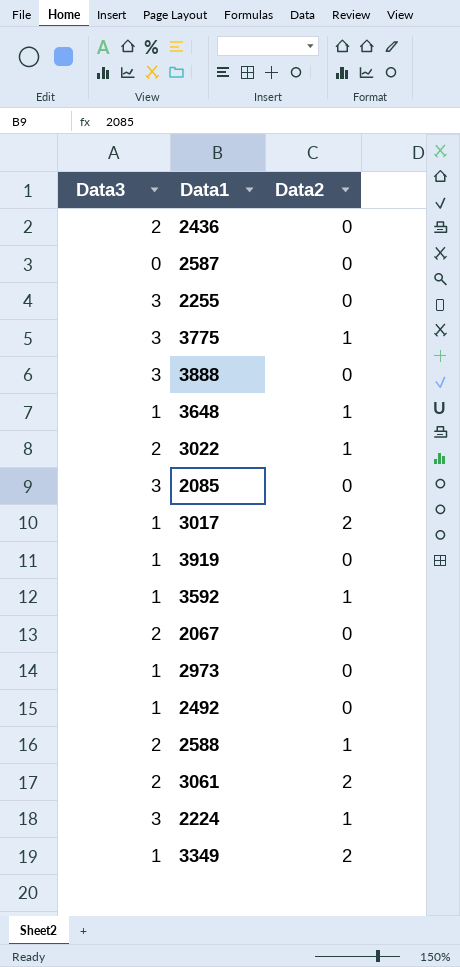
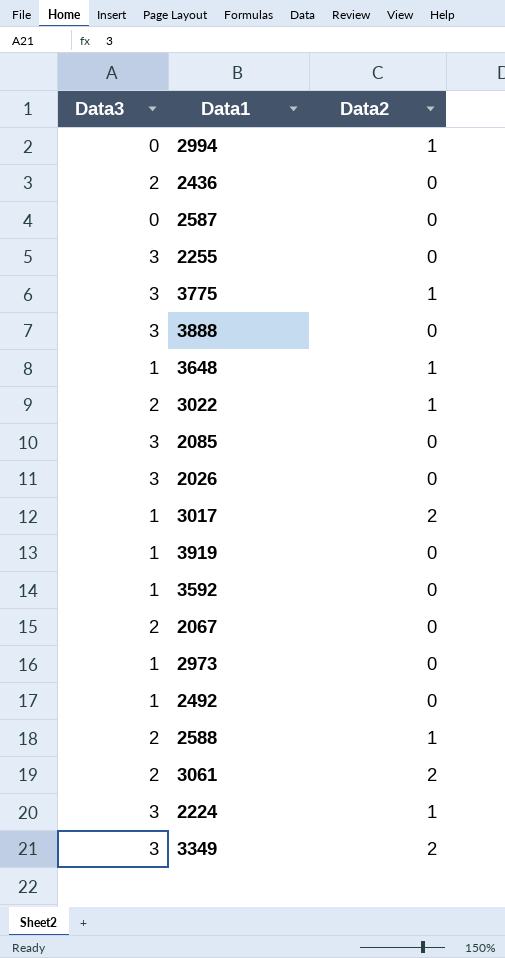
row 2994: none -> 0 | 1
row 2026: none -> 3 | 0
3592 | Data2: 1 -> 0
3349 | Data3: 1 -> 3

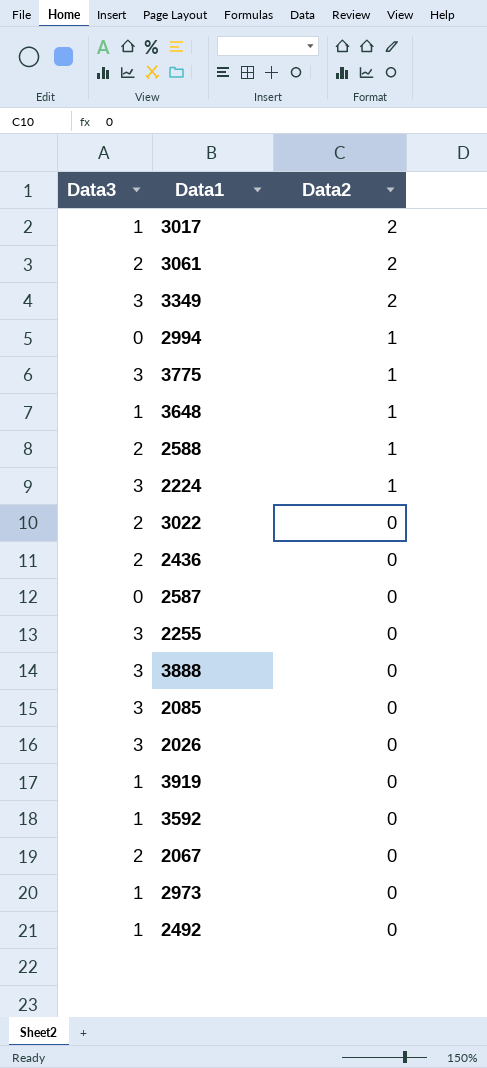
row order: none -> Data2 descending
3022 | Data2: 1 -> 0

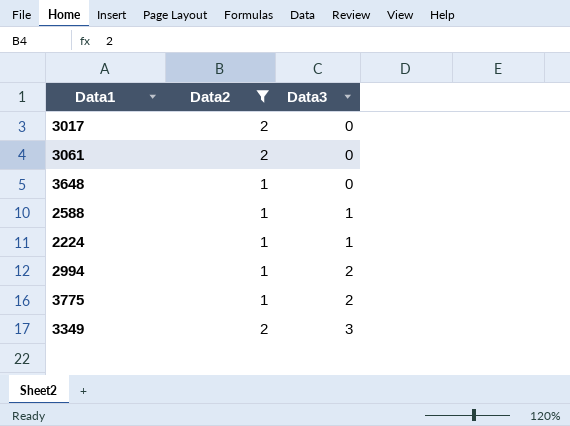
filter: none -> Data2 != 0
row order: Data2 descending -> Data3 ascending
column Data3 | position: 1 -> 3
3017 | Data3: 1 -> 0
3061 | Data3: 2 -> 0
3648 | Data3: 1 -> 0
2588 | Data3: 2 -> 1
2224 | Data3: 3 -> 1
2994 | Data3: 0 -> 2
3775 | Data3: 3 -> 2

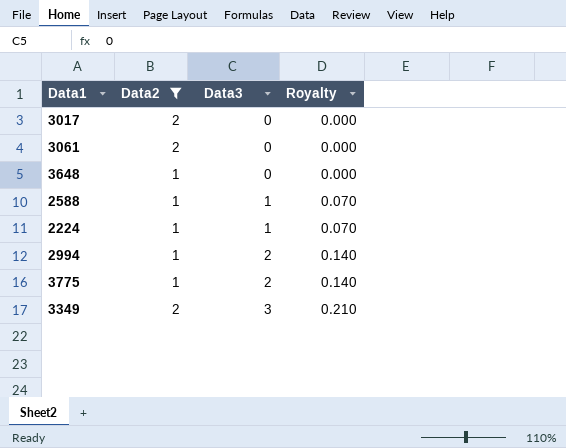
column Royalty | formula: none -> [Data3] * 0.07

